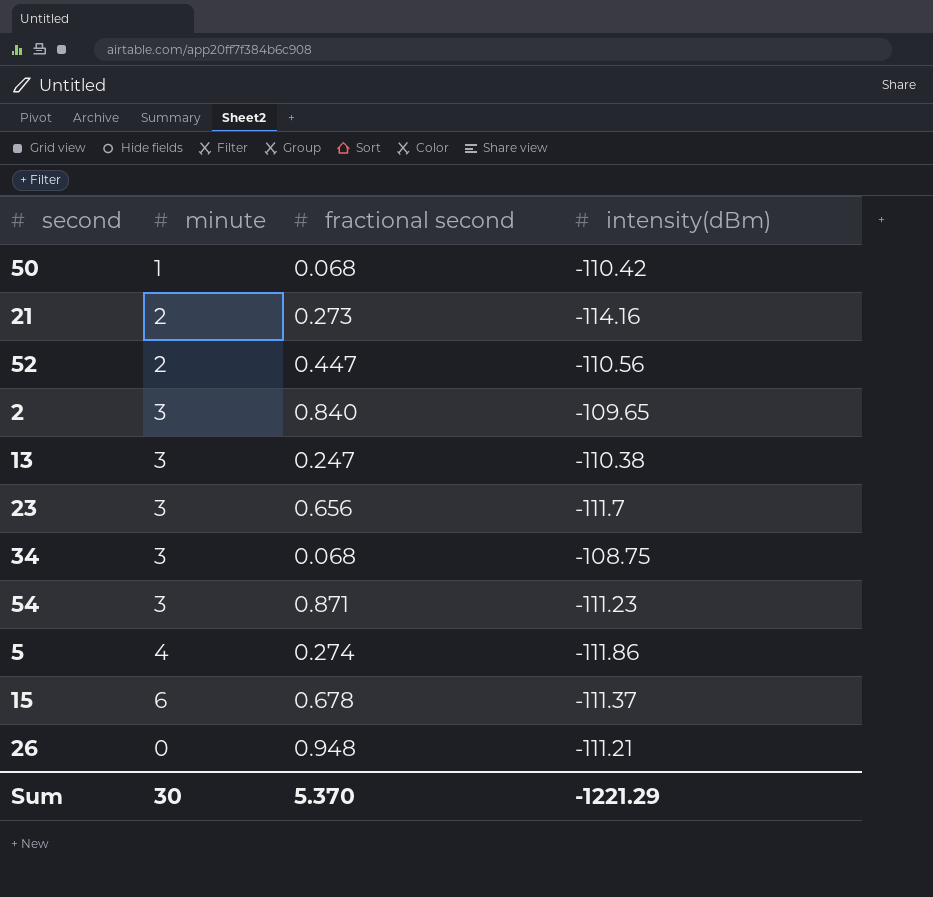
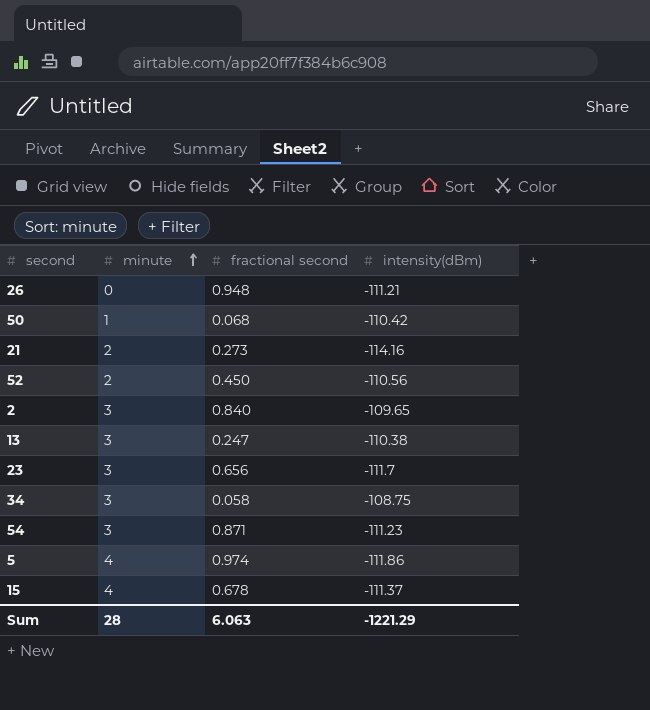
row order: none -> minute ascending
52 | fractional second: 0.447 -> 0.450
34 | fractional second: 0.068 -> 0.058
5 | fractional second: 0.274 -> 0.974
15 | minute: 6 -> 4
Sum | minute: 30 -> 28
Sum | fractional second: 5.370 -> 6.063

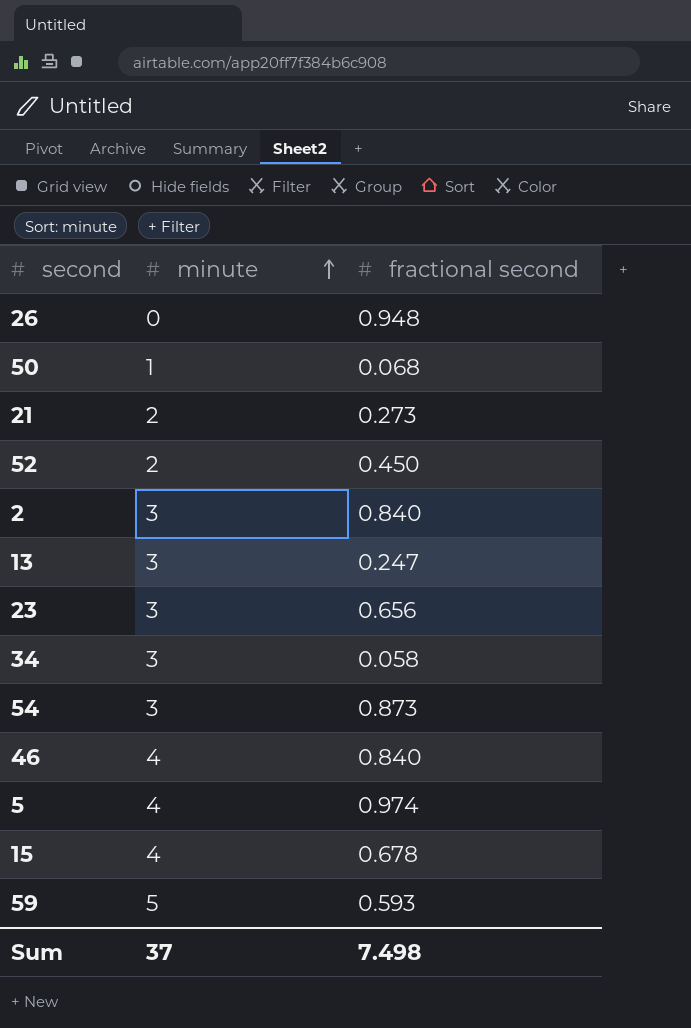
column intensity(dBm) | position: 4 -> none
54 | fractional second: 0.871 -> 0.873
row 46: none -> 4 | 0.840
row 59: none -> 5 | 0.593
Sum | minute: 28 -> 37
Sum | fractional second: 6.063 -> 7.498

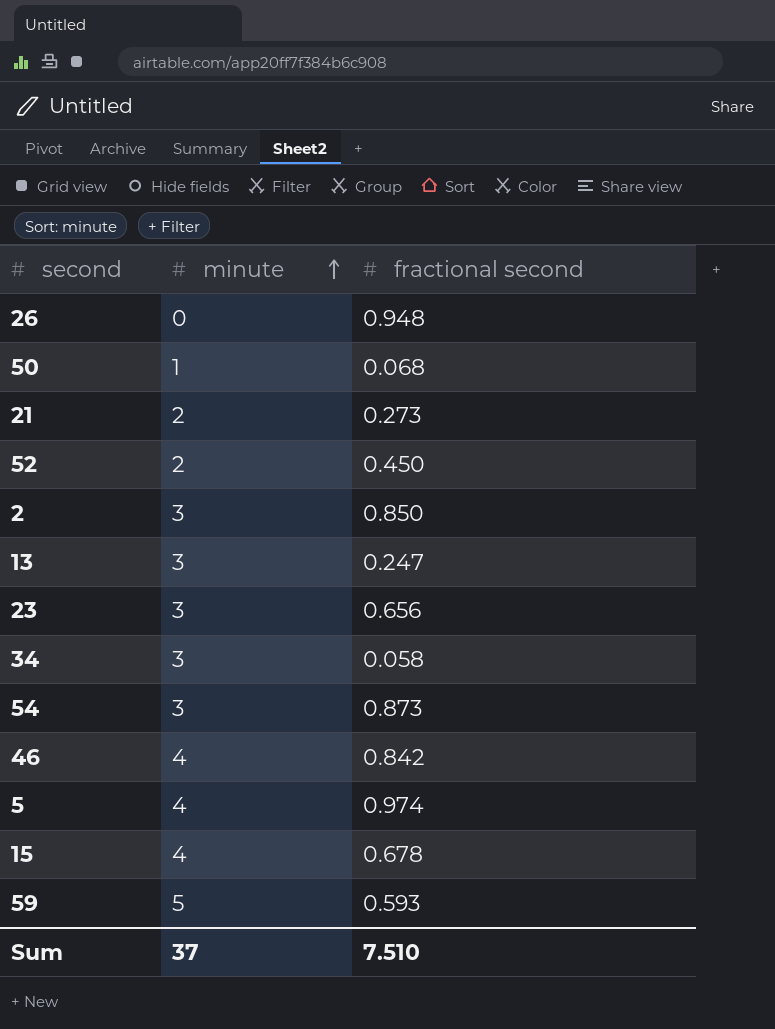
2 | fractional second: 0.840 -> 0.850
46 | fractional second: 0.840 -> 0.842
Sum | fractional second: 7.498 -> 7.510

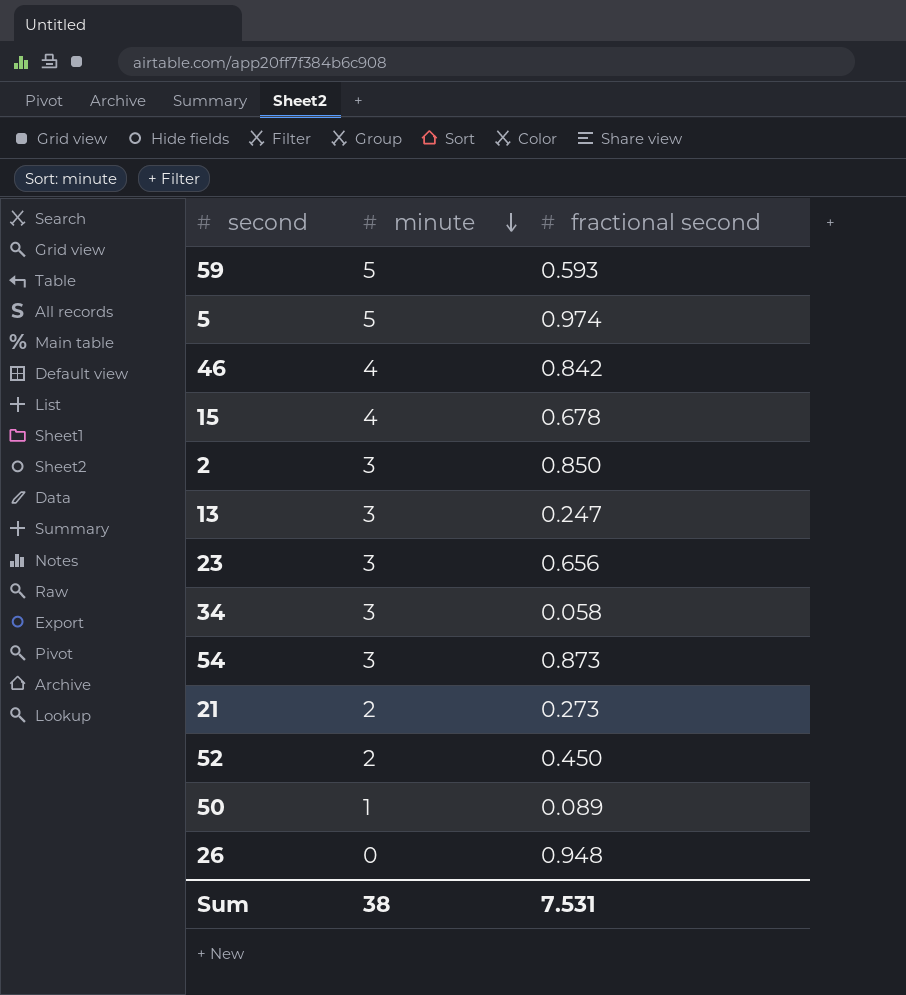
row order: minute ascending -> minute descending
5 | minute: 4 -> 5
50 | fractional second: 0.068 -> 0.089
Sum | minute: 37 -> 38
Sum | fractional second: 7.510 -> 7.531

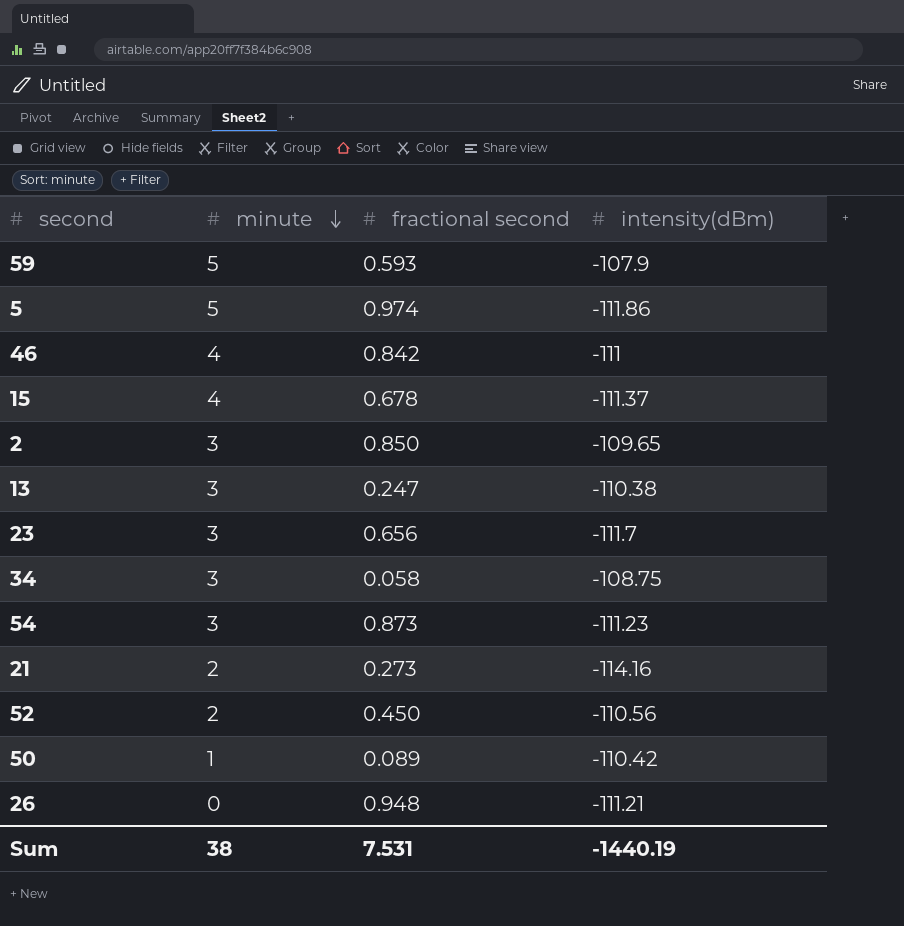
column intensity(dBm) | position: none -> 4

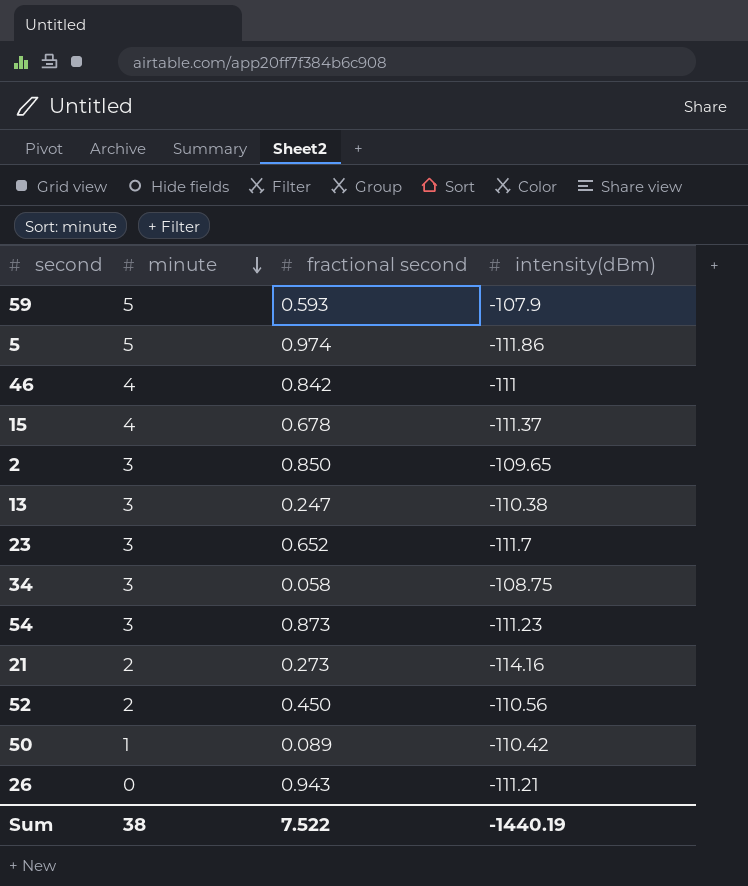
23 | fractional second: 0.656 -> 0.652
26 | fractional second: 0.948 -> 0.943
Sum | fractional second: 7.531 -> 7.522

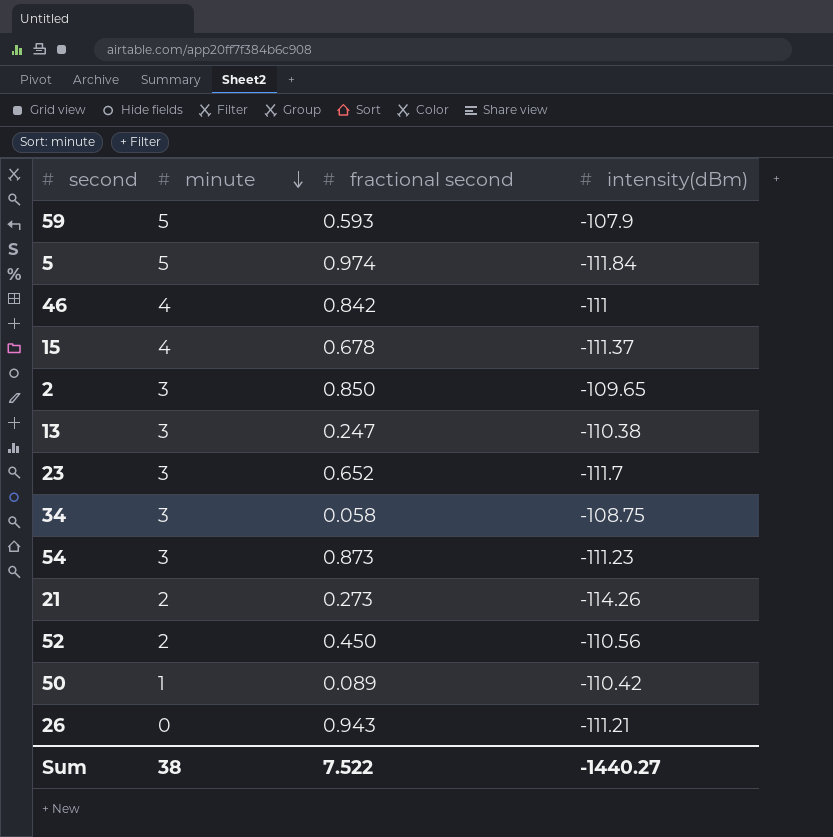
5 | intensity(dBm): -111.86 -> -111.84
21 | intensity(dBm): -114.16 -> -114.26
Sum | intensity(dBm): -1440.19 -> -1440.27

